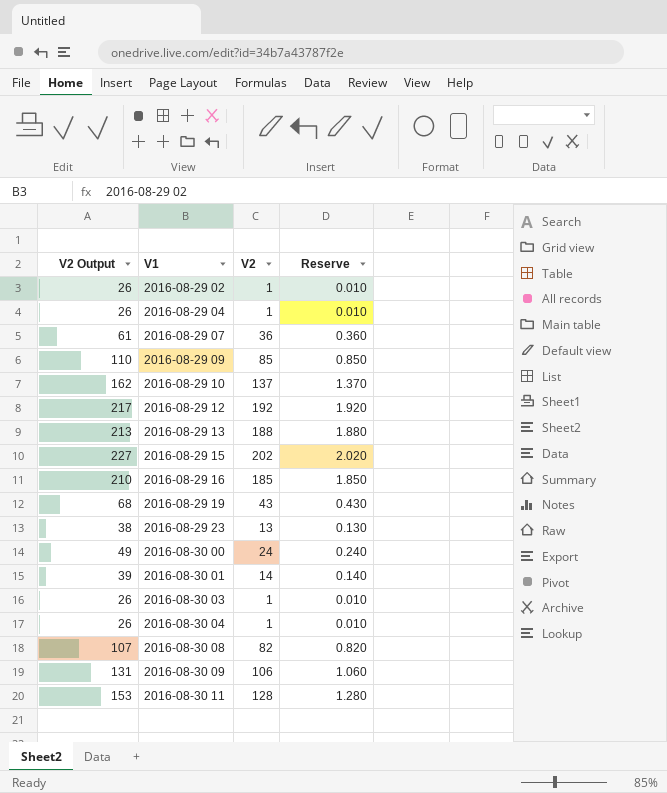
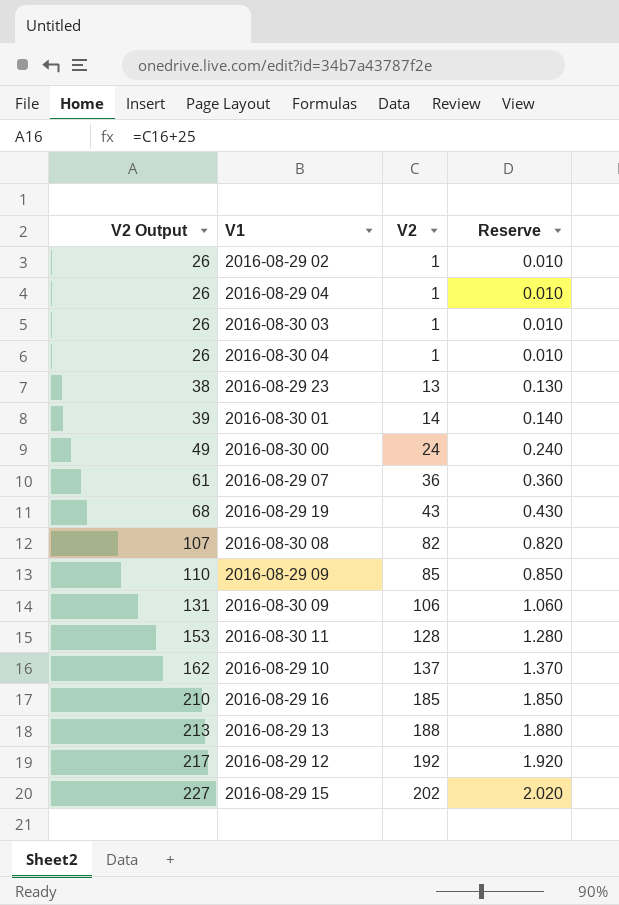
row order: V1 ascending -> V2 Output ascending

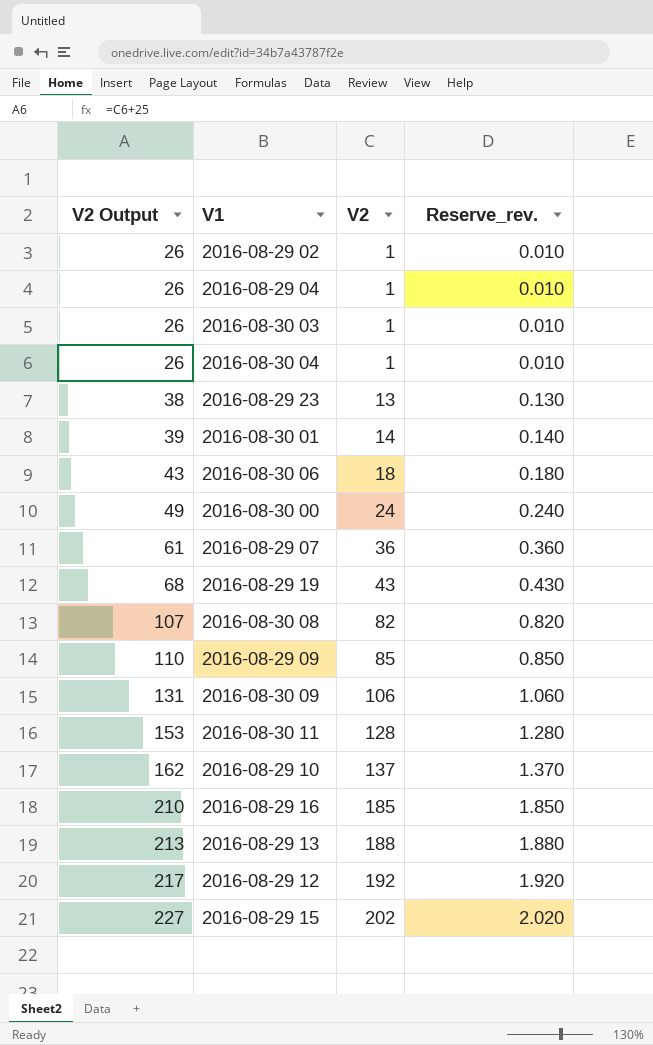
column name: Reserve -> Reserve_rev.
row 2016-08-30 06: none -> 43 | 18 | 0.180

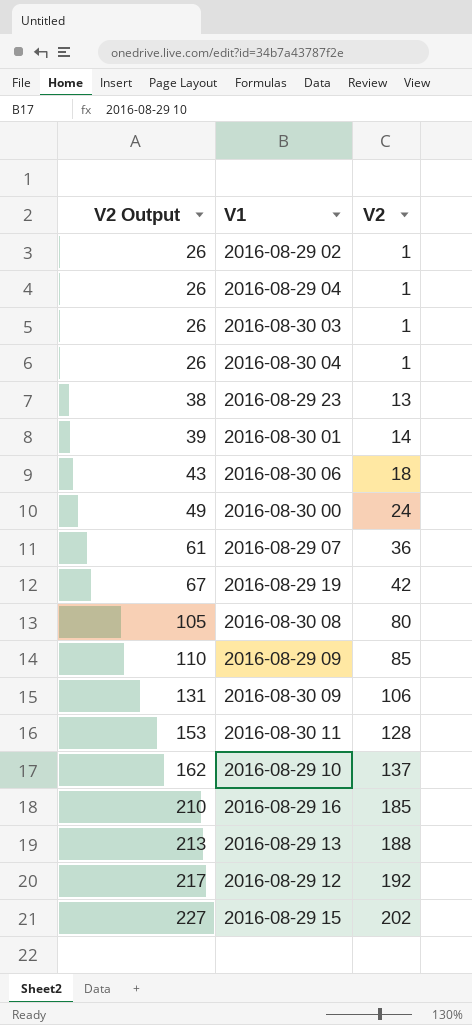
column Reserve_rev. | formula: [V2] * 0.01 -> none
2016-08-29 19 | V2 Output: 68 -> 67
2016-08-29 19 | V2: 43 -> 42
2016-08-30 08 | V2 Output: 107 -> 105
2016-08-30 08 | V2: 82 -> 80

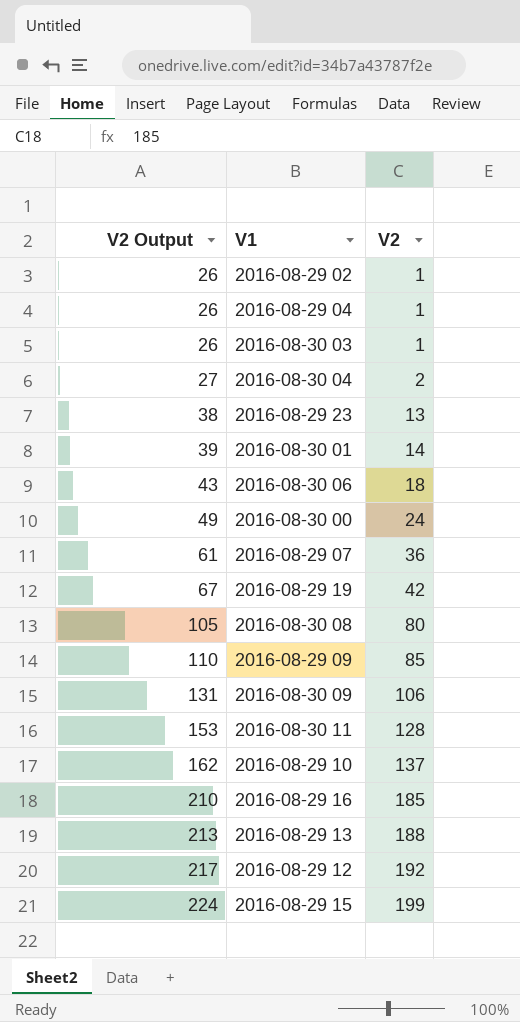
2016-08-30 04 | V2 Output: 26 -> 27
2016-08-30 04 | V2: 1 -> 2
2016-08-29 15 | V2 Output: 227 -> 224
2016-08-29 15 | V2: 202 -> 199

